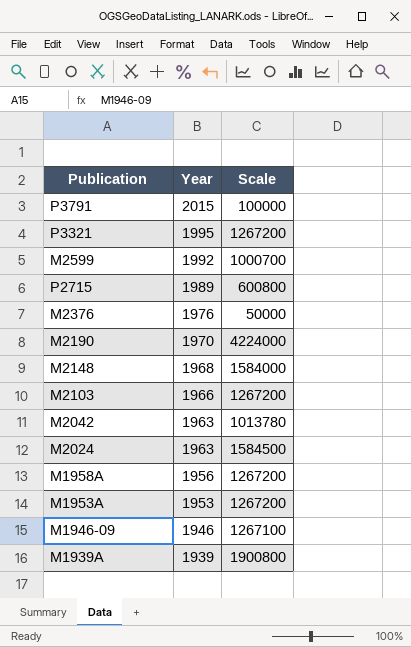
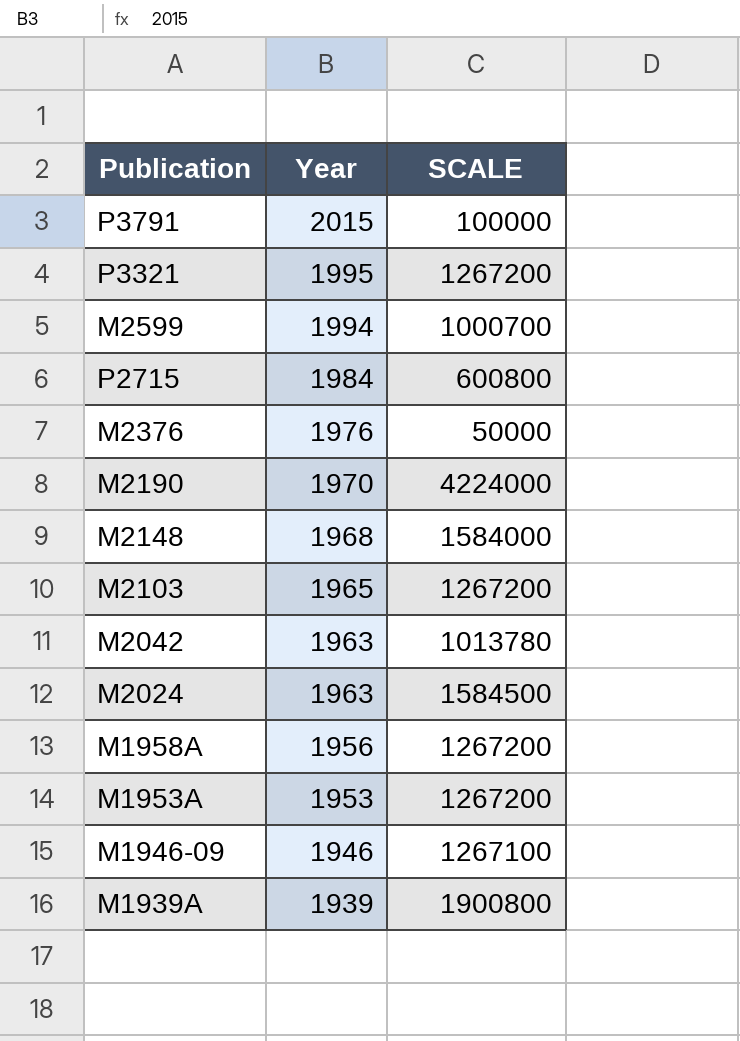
column name: Scale -> SCALE
M2599 | Year: 1992 -> 1994
P2715 | Year: 1989 -> 1984
M2103 | Year: 1966 -> 1965

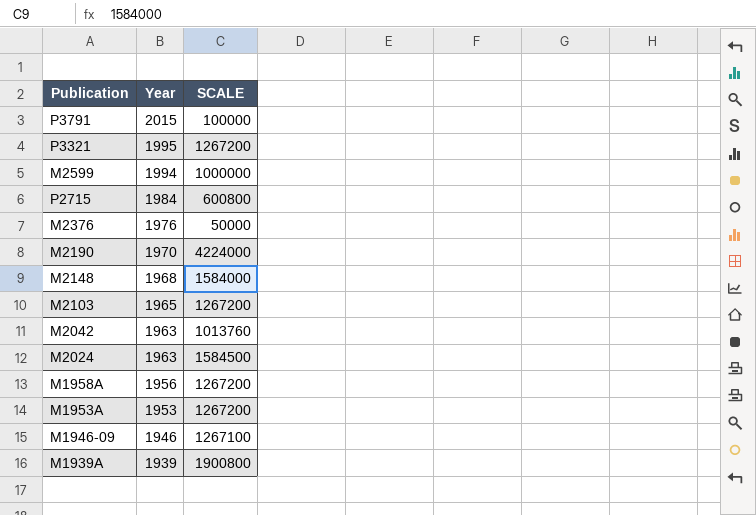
M2599 | SCALE: 1000700 -> 1000000
M2042 | SCALE: 1013780 -> 1013760

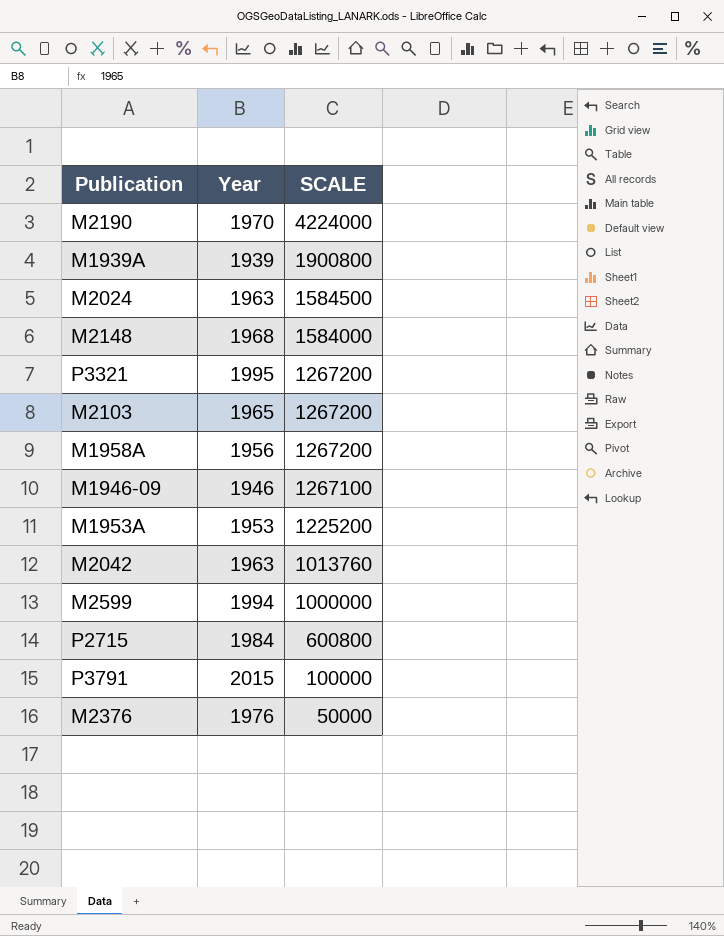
row order: Year descending -> SCALE descending
M1953A | SCALE: 1267200 -> 1225200

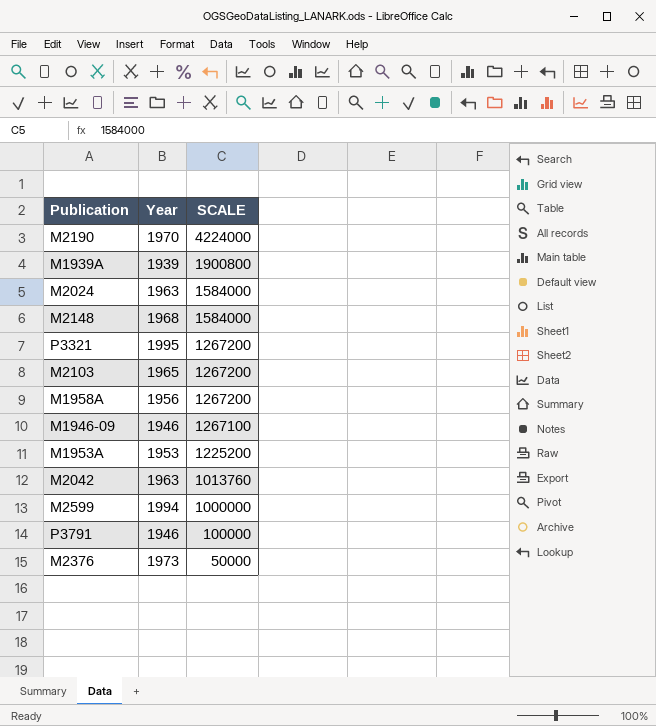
row P2715: 1984 | 600800 -> none
M2024 | SCALE: 1584500 -> 1584000
P3791 | Year: 2015 -> 1946
M2376 | Year: 1976 -> 1973

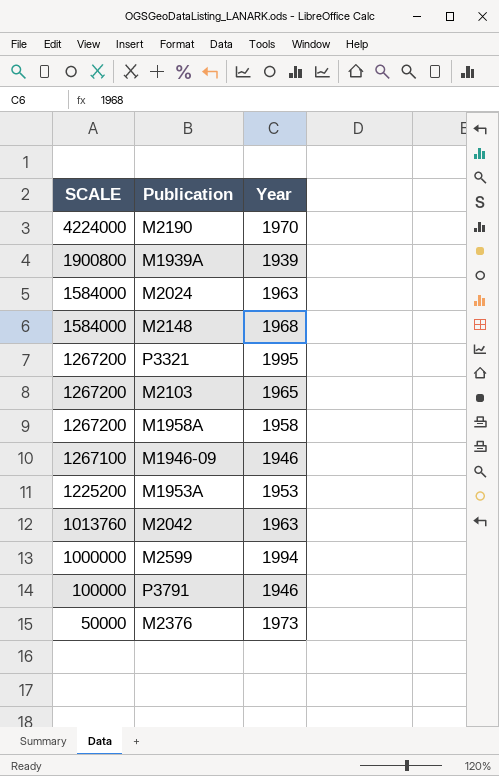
column SCALE | position: 3 -> 1
M1958A | Year: 1956 -> 1958

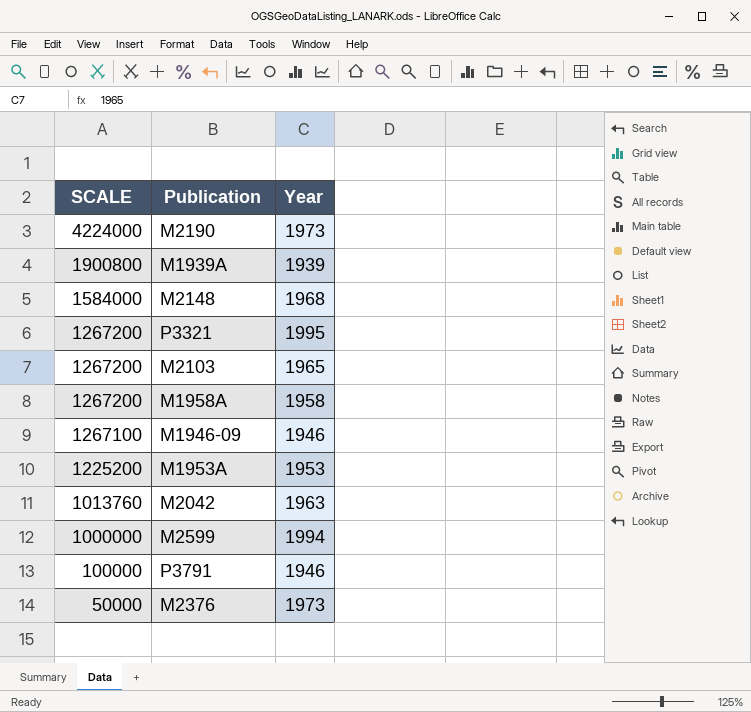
row M2024: 1584000 | 1963 -> none
M2190 | Year: 1970 -> 1973

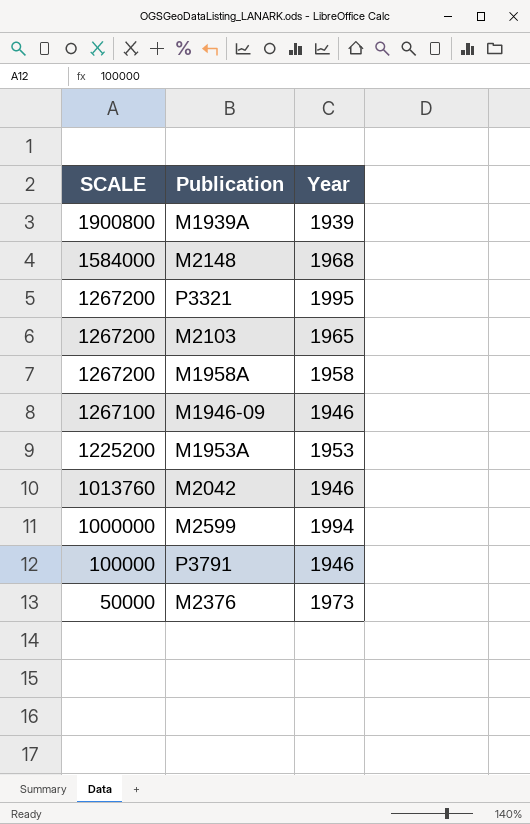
row M2190: 4224000 | 1973 -> none
M2042 | Year: 1963 -> 1946

